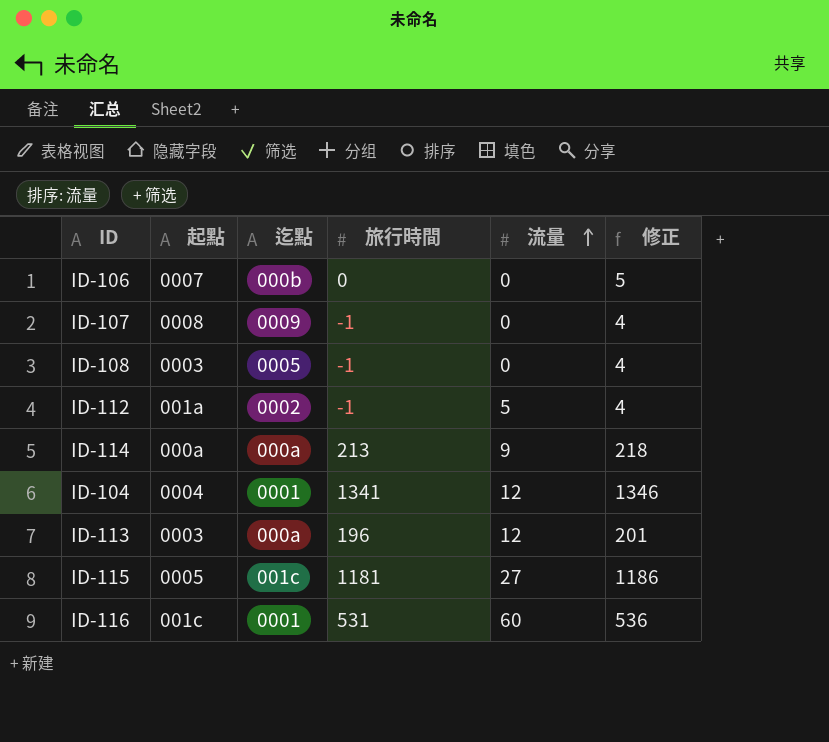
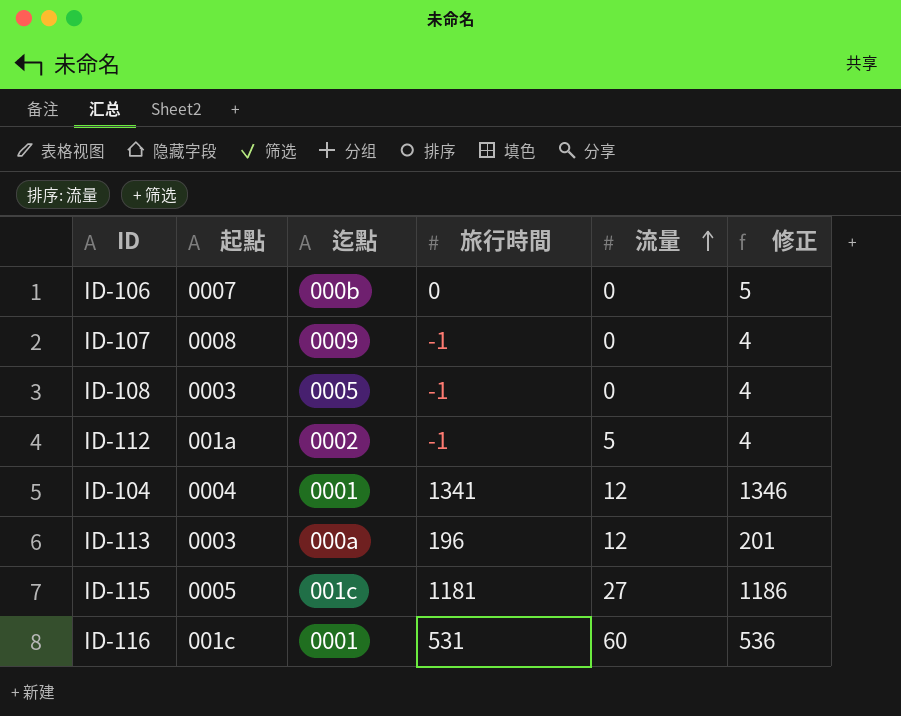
row ID-114: 000a | 000a | 213 | 9 | 218 -> none

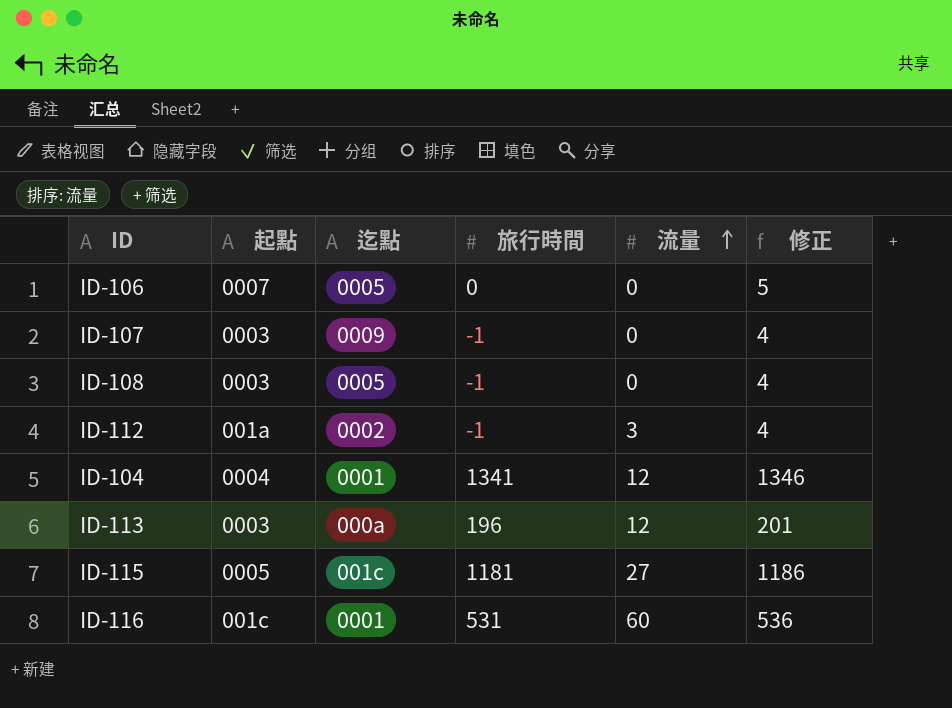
ID-106 | 迄點: 000b -> 0005
ID-107 | 起點: 0008 -> 0003
ID-112 | 流量: 5 -> 3

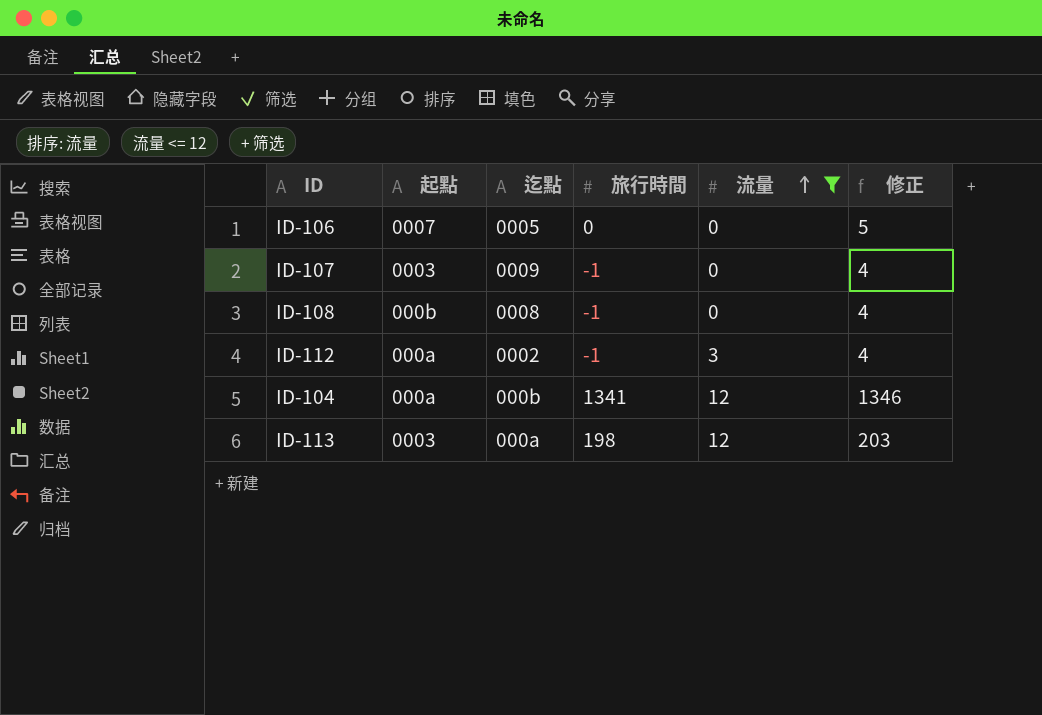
filter: none -> 流量 <= 12
ID-108 | 起點: 0003 -> 000b
ID-108 | 迄點: 0005 -> 0008
ID-112 | 起點: 001a -> 000a
ID-104 | 起點: 0004 -> 000a
ID-104 | 迄點: 0001 -> 000b
ID-113 | 旅行時間: 196 -> 198
ID-113 | 修正: 201 -> 203

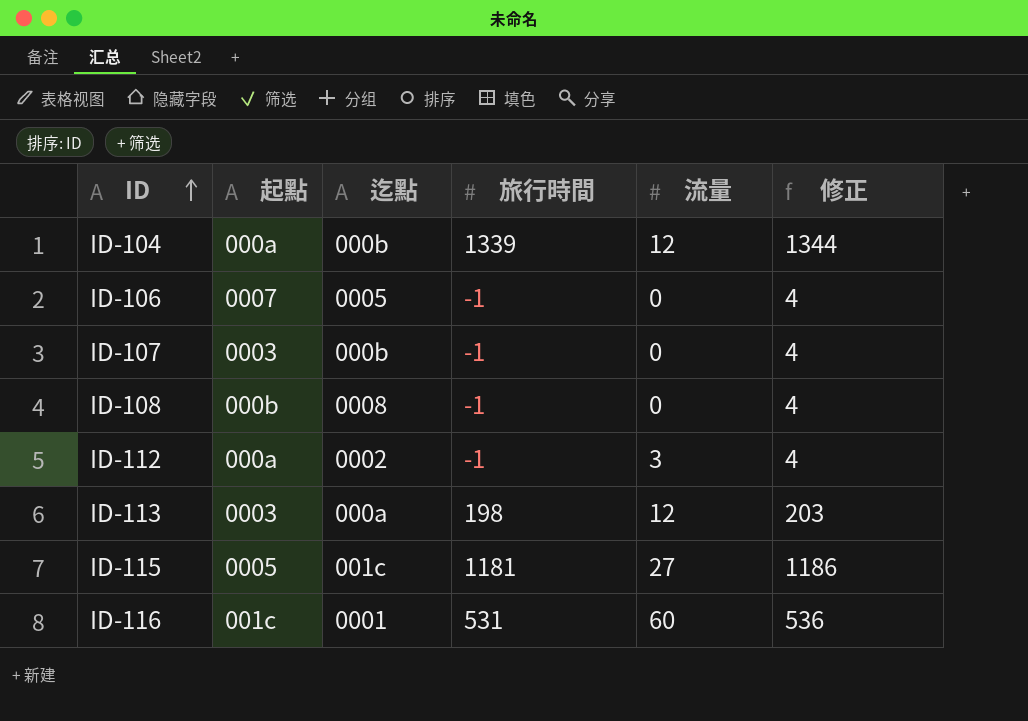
filter: 流量 <= 12 -> none
row order: 流量 ascending -> ID ascending
ID-104 | 旅行時間: 1341 -> 1339
ID-104 | 修正: 1346 -> 1344
ID-106 | 旅行時間: 0 -> -1
ID-106 | 修正: 5 -> 4
ID-107 | 迄點: 0009 -> 000b

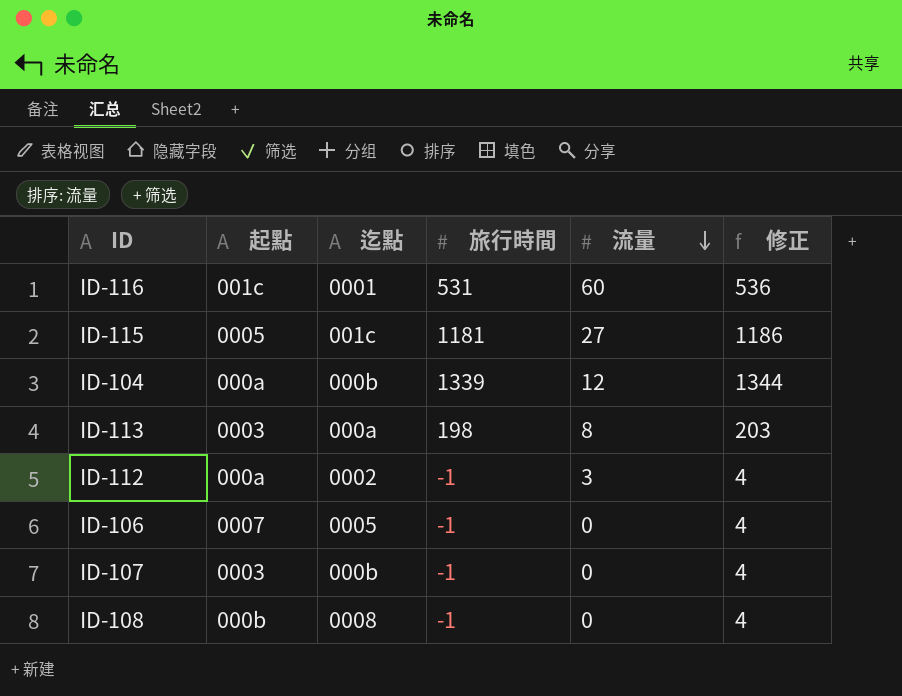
row order: ID ascending -> 流量 descending
ID-113 | 流量: 12 -> 8

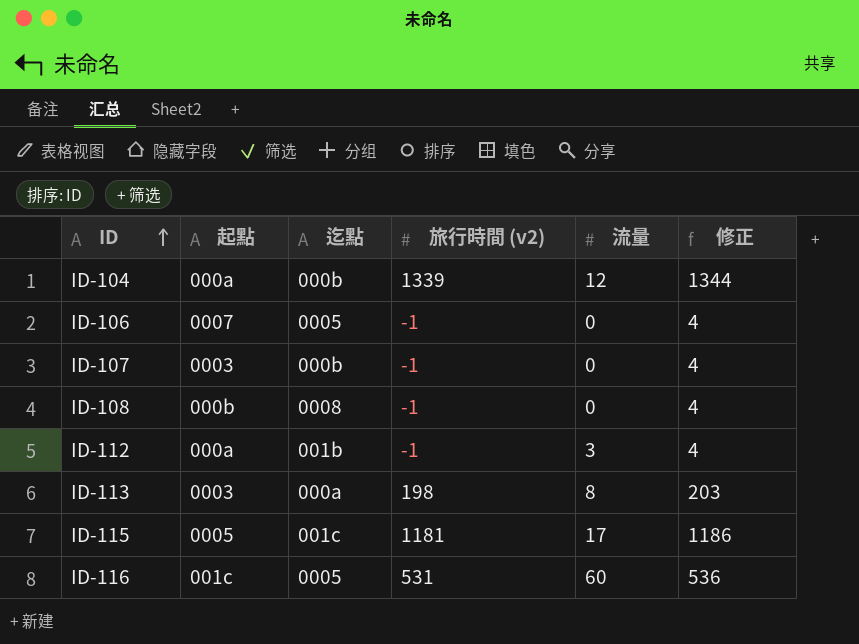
row order: 流量 descending -> ID ascending
column name: 旅行時間 -> 旅行時間 (v2)
ID-112 | 迄點: 0002 -> 001b
ID-115 | 流量: 27 -> 17
ID-116 | 迄點: 0001 -> 0005

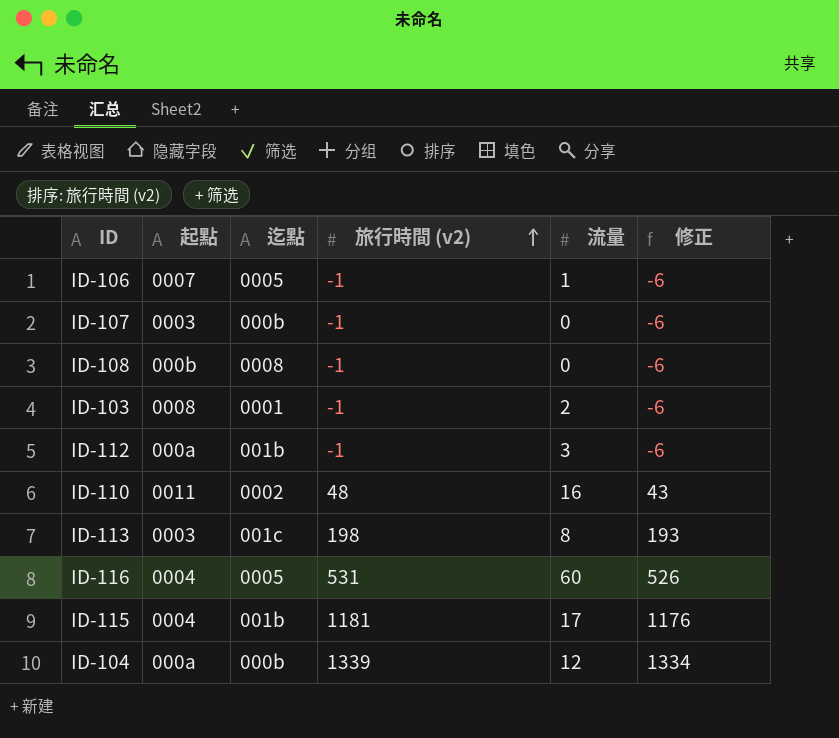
row order: ID ascending -> 旅行時間 (v2) ascending
column 修正 | formula: [旅行時間 (v2)] + 5 -> [旅行時間 (v2)] - 5
ID-106 | 流量: 0 -> 1
row ID-103: none -> 0008 | 0001 | -1 | 2 | -6
row ID-110: none -> 0011 | 0002 | 48 | 16 | 43
ID-113 | 迄點: 000a -> 001c
ID-116 | 起點: 001c -> 0004
ID-115 | 起點: 0005 -> 0004
ID-115 | 迄點: 001c -> 001b

